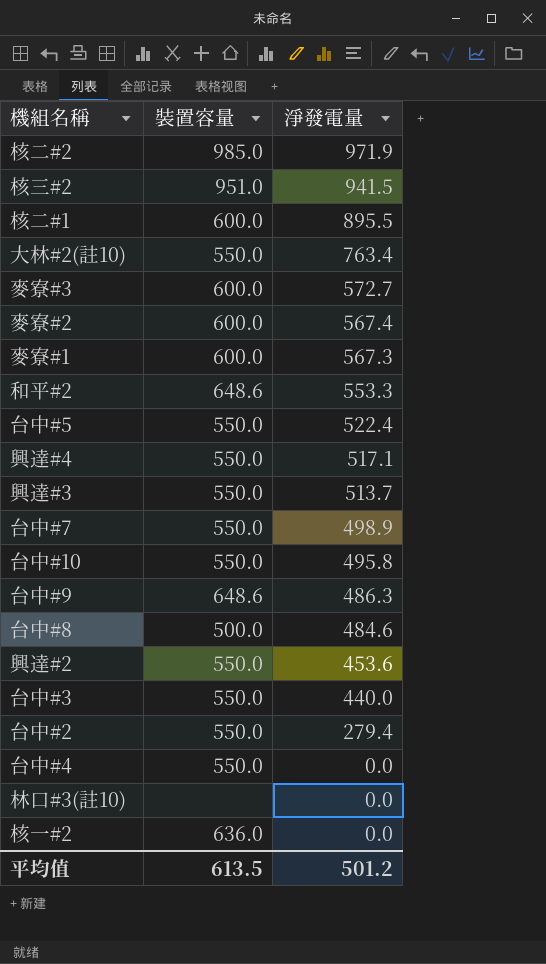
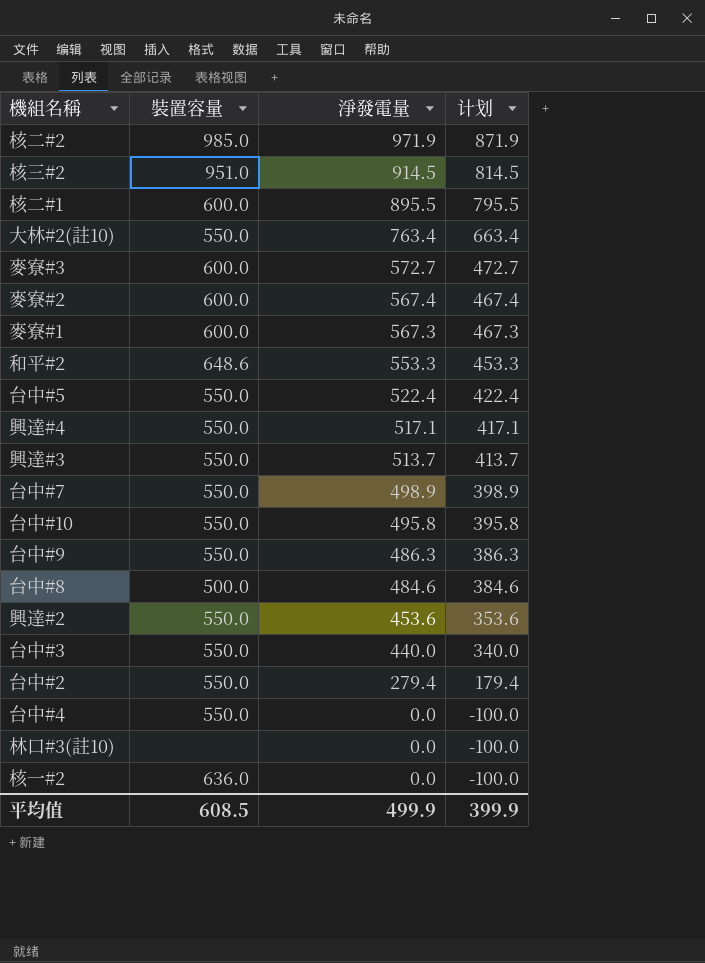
column 计划 | formula: none -> [淨發電量] - 100
核三#2 | 淨發電量: 941.5 -> 914.5
台中#9 | 裝置容量: 648.6 -> 550.0
平均值 | 裝置容量: 613.5 -> 608.5
平均值 | 淨發電量: 501.2 -> 499.9

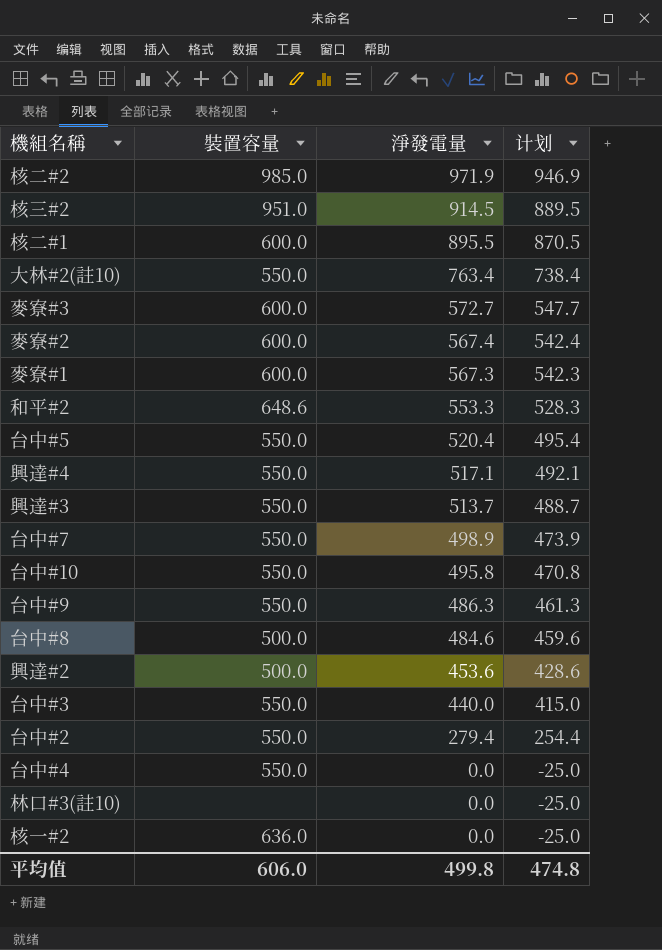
column 计划 | formula: [淨發電量] - 100 -> [淨發電量] - 25
台中#5 | 淨發電量: 522.4 -> 520.4
興達#2 | 裝置容量: 550.0 -> 500.0
平均值 | 裝置容量: 608.5 -> 606.0
平均值 | 淨發電量: 499.9 -> 499.8
平均值 | 计划: 399.9 -> 474.8

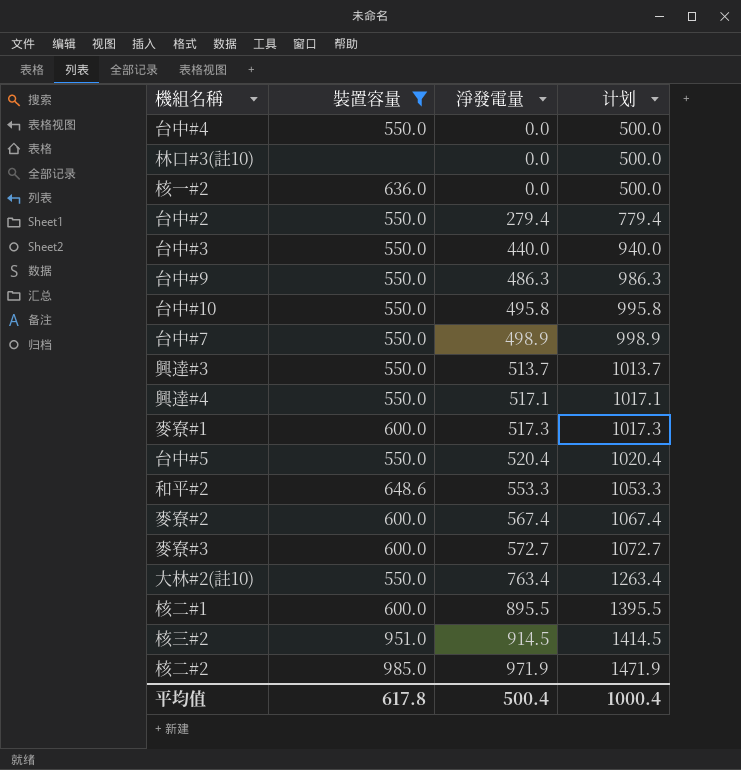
filter: none -> 裝置容量 != 500.0
row order: 淨發電量 descending -> 淨發電量 ascending
column 计划 | formula: [淨發電量] - 25 -> [淨發電量] + 500
麥寮#1 | 淨發電量: 567.3 -> 517.3
平均值 | 裝置容量: 606.0 -> 617.8
平均值 | 淨發電量: 499.8 -> 500.4
平均值 | 计划: 474.8 -> 1000.4

